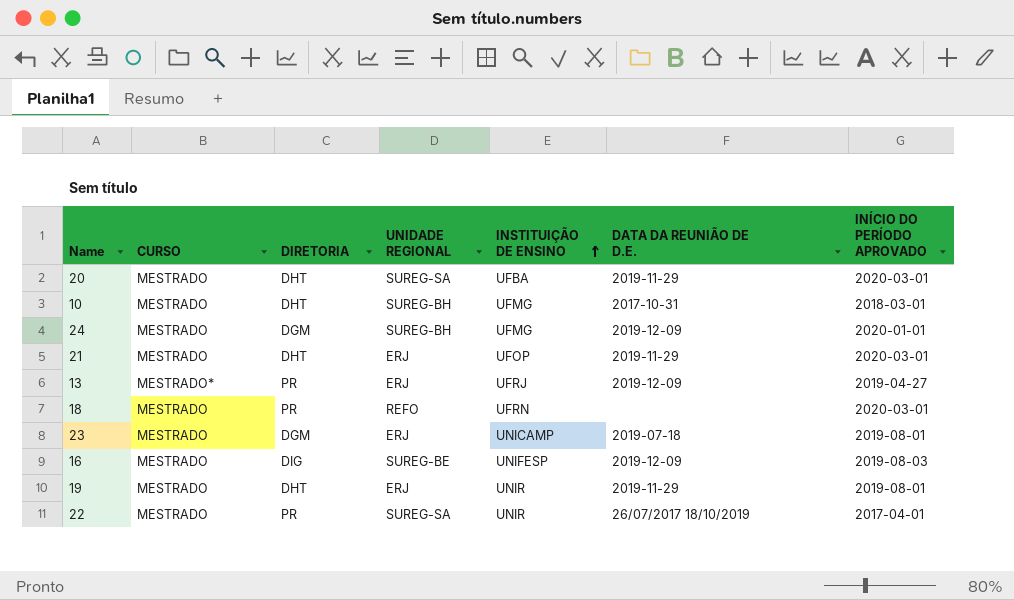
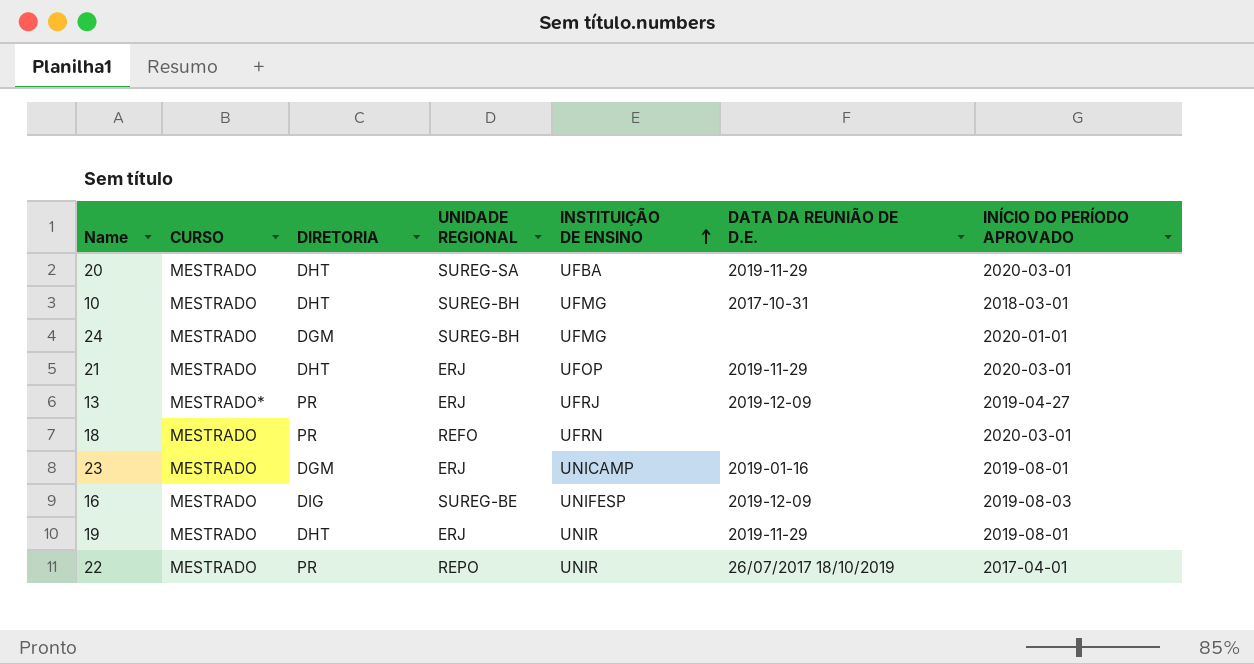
24 | DATA DA REUNIÃO DE D.E.: 2019-12-09 -> none
23 | DATA DA REUNIÃO DE D.E.: 2019-07-18 -> 2019-01-16
22 | UNIDADE REGIONAL: SUREG-SA -> REPO

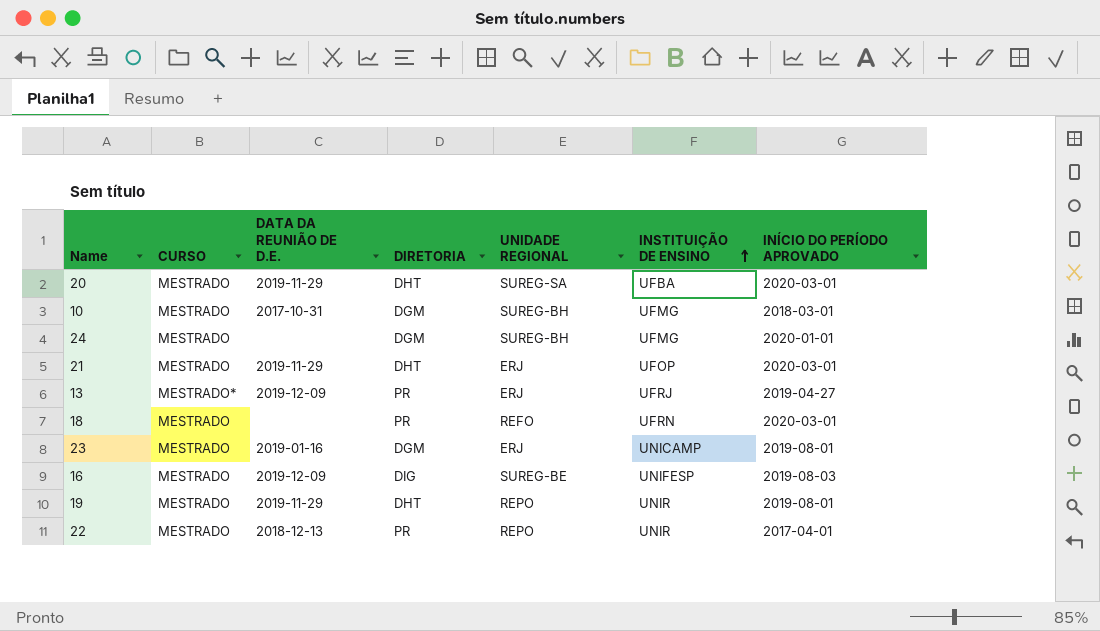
column DATA DA REUNIÃO DE D.E. | position: 6 -> 3
10 | DIRETORIA: DHT -> DGM
19 | UNIDADE REGIONAL: ERJ -> REPO
22 | DATA DA REUNIÃO DE D.E.: 26/07/2017 18/10/2019 -> 2018-12-13

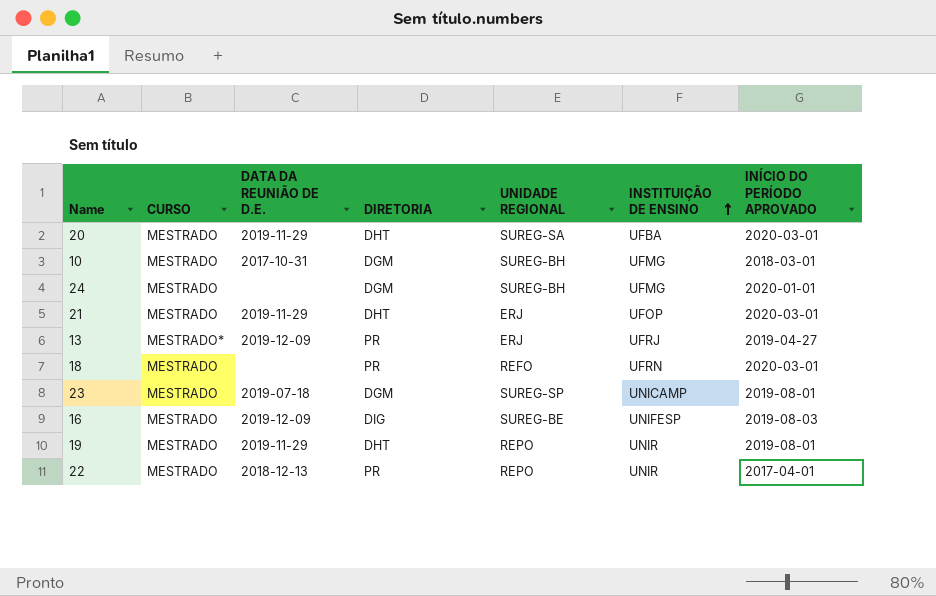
23 | DATA DA REUNIÃO DE D.E.: 2019-01-16 -> 2019-07-18
23 | UNIDADE REGIONAL: ERJ -> SUREG-SP

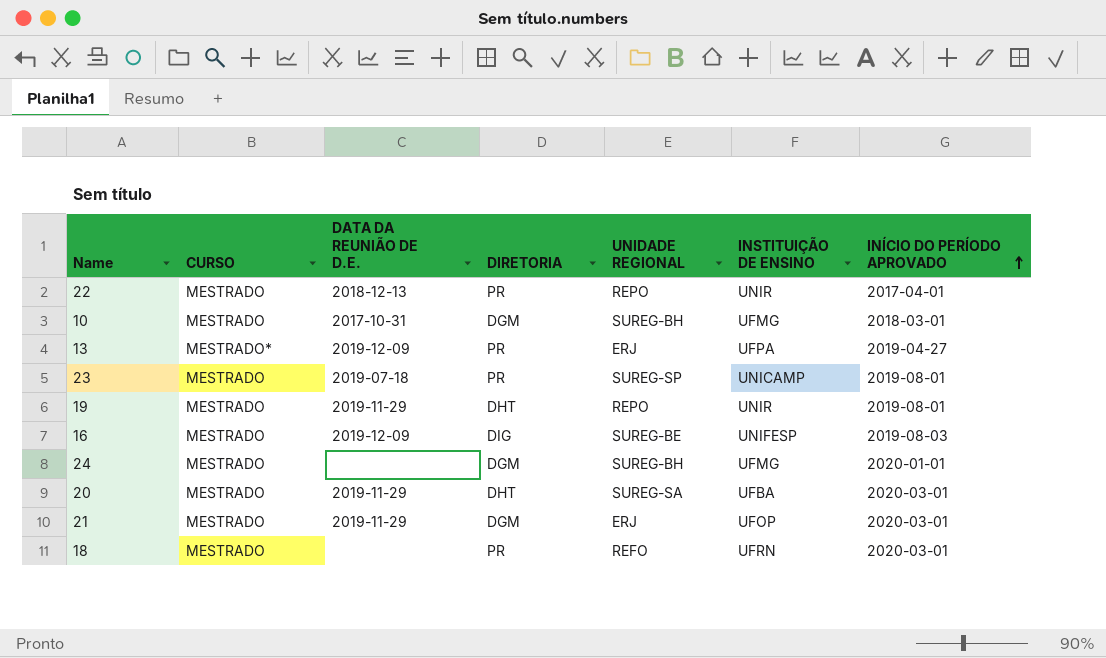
row order: INSTITUIÇÃO DE ENSINO ascending -> INÍCIO DO PERÍODO APROVADO ascending
13 | INSTITUIÇÃO DE ENSINO: UFRJ -> UFPA
23 | DIRETORIA: DGM -> PR
21 | DIRETORIA: DHT -> DGM

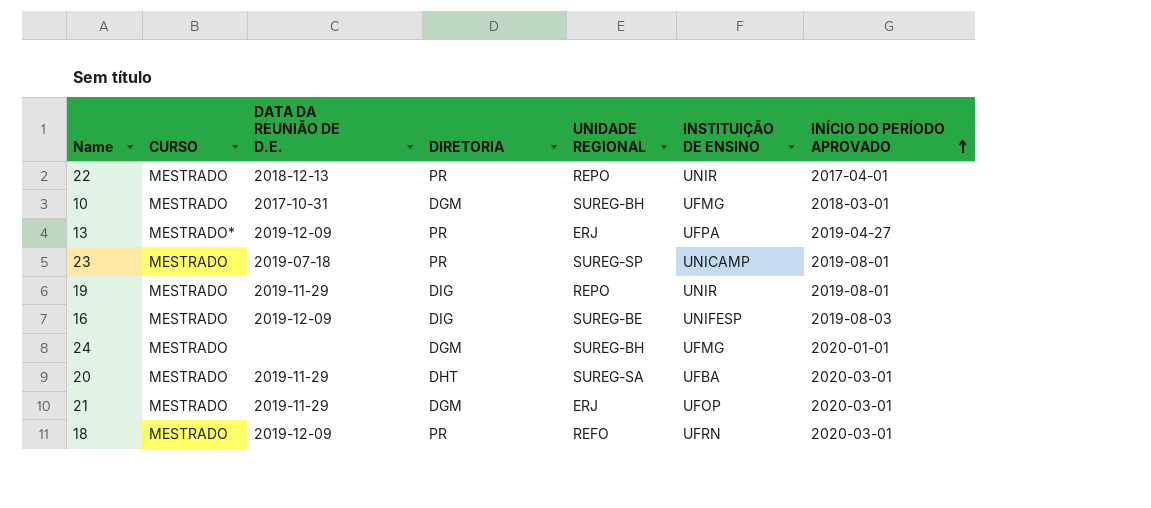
19 | DIRETORIA: DHT -> DIG
18 | DATA DA REUNIÃO DE D.E.: none -> 2019-12-09

